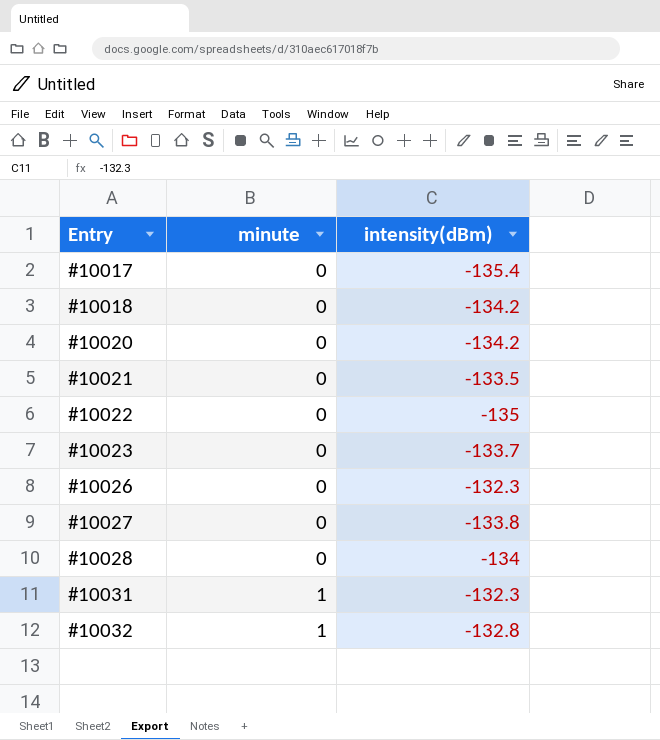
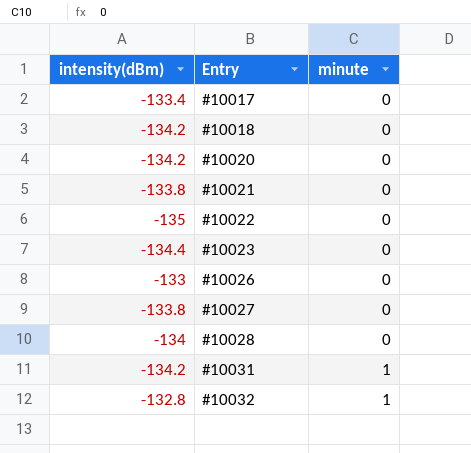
column intensity(dBm) | position: 3 -> 1
#10017 | intensity(dBm): -135.4 -> -133.4
#10021 | intensity(dBm): -133.5 -> -133.8
#10023 | intensity(dBm): -133.7 -> -134.4
#10026 | intensity(dBm): -132.3 -> -133
#10031 | intensity(dBm): -132.3 -> -134.2

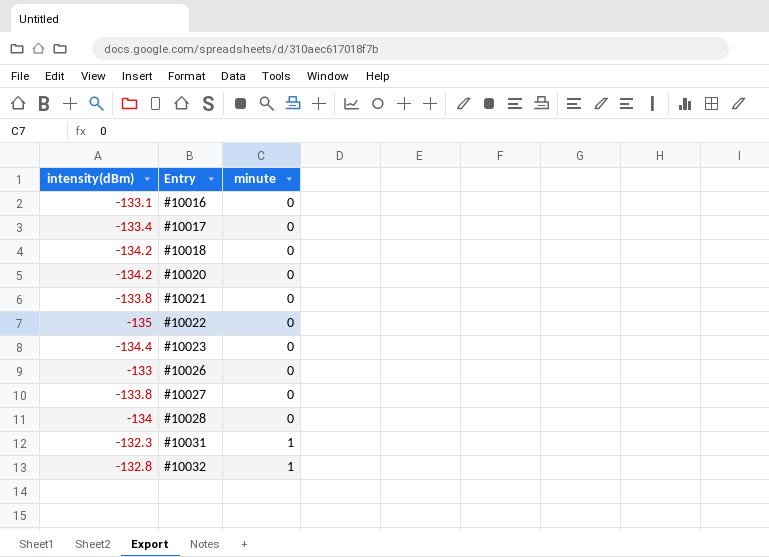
row #10016: none -> -133.1 | 0
#10031 | intensity(dBm): -134.2 -> -132.3

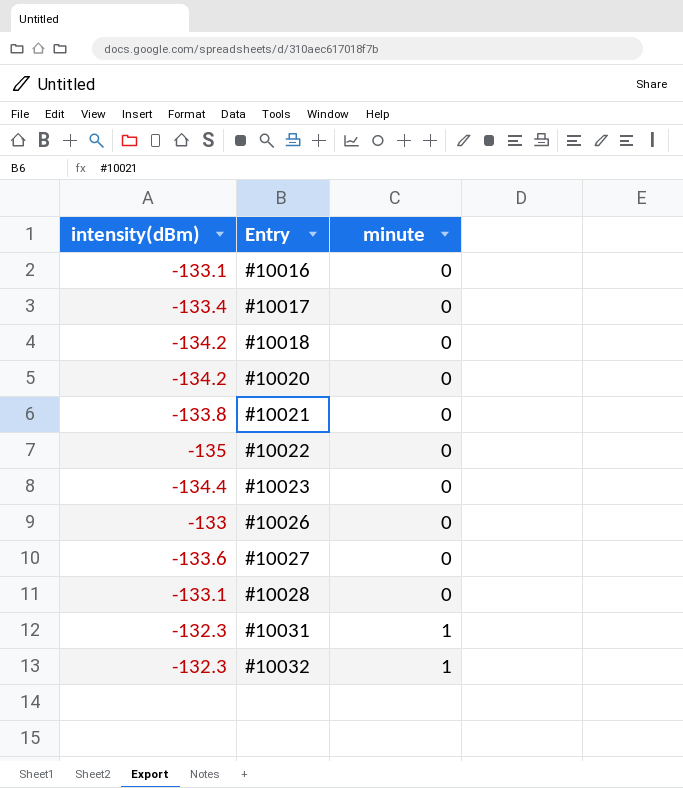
#10027 | intensity(dBm): -133.8 -> -133.6
#10028 | intensity(dBm): -134 -> -133.1
#10032 | intensity(dBm): -132.8 -> -132.3

